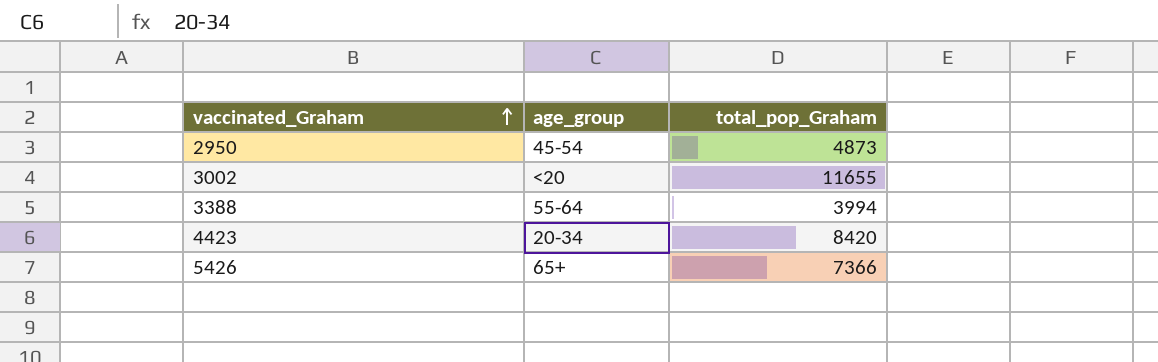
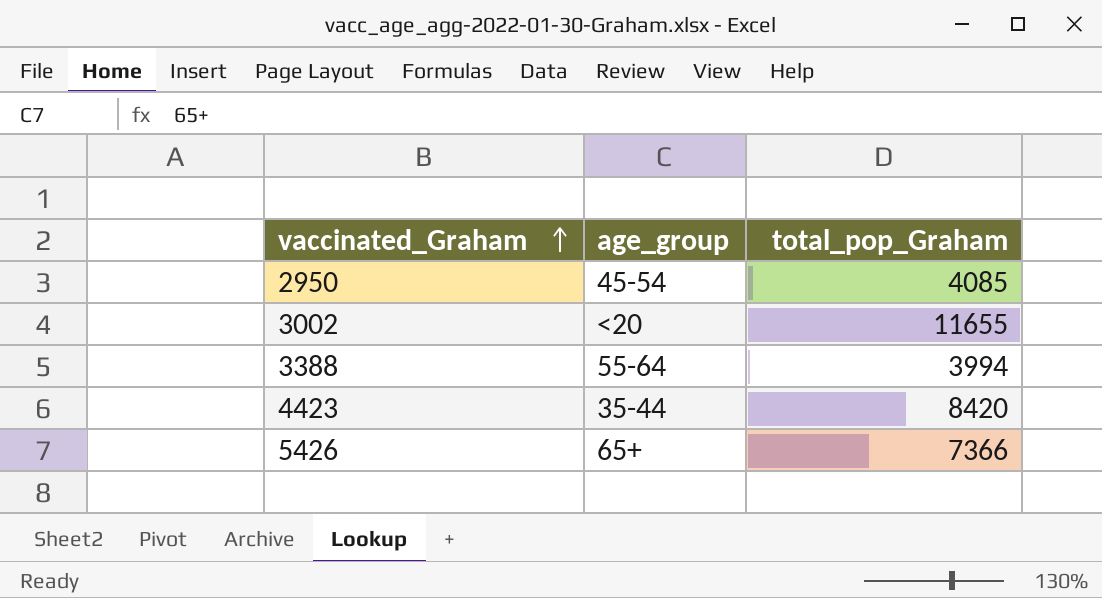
2950 | total_pop_Graham: 4873 -> 4085
4423 | age_group: 20-34 -> 35-44

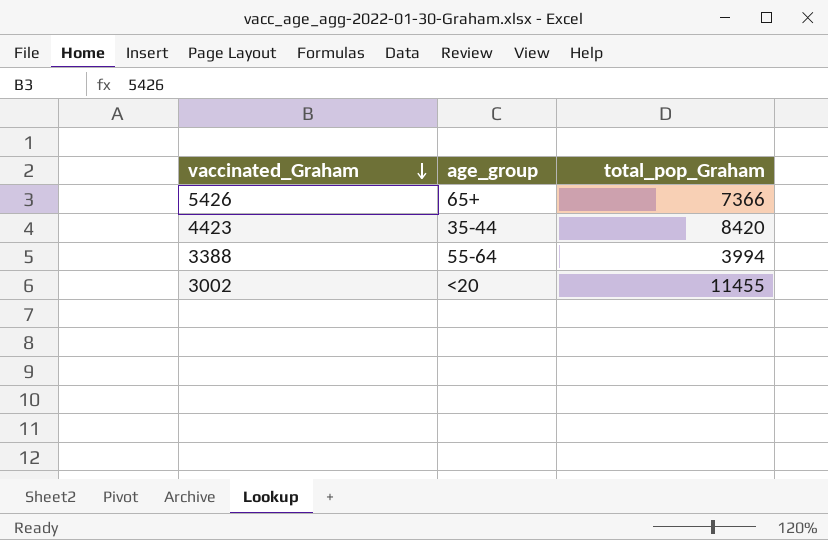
row order: vaccinated_Graham ascending -> vaccinated_Graham descending
row 2950: 45-54 | 4085 -> none
3002 | total_pop_Graham: 11655 -> 11455

